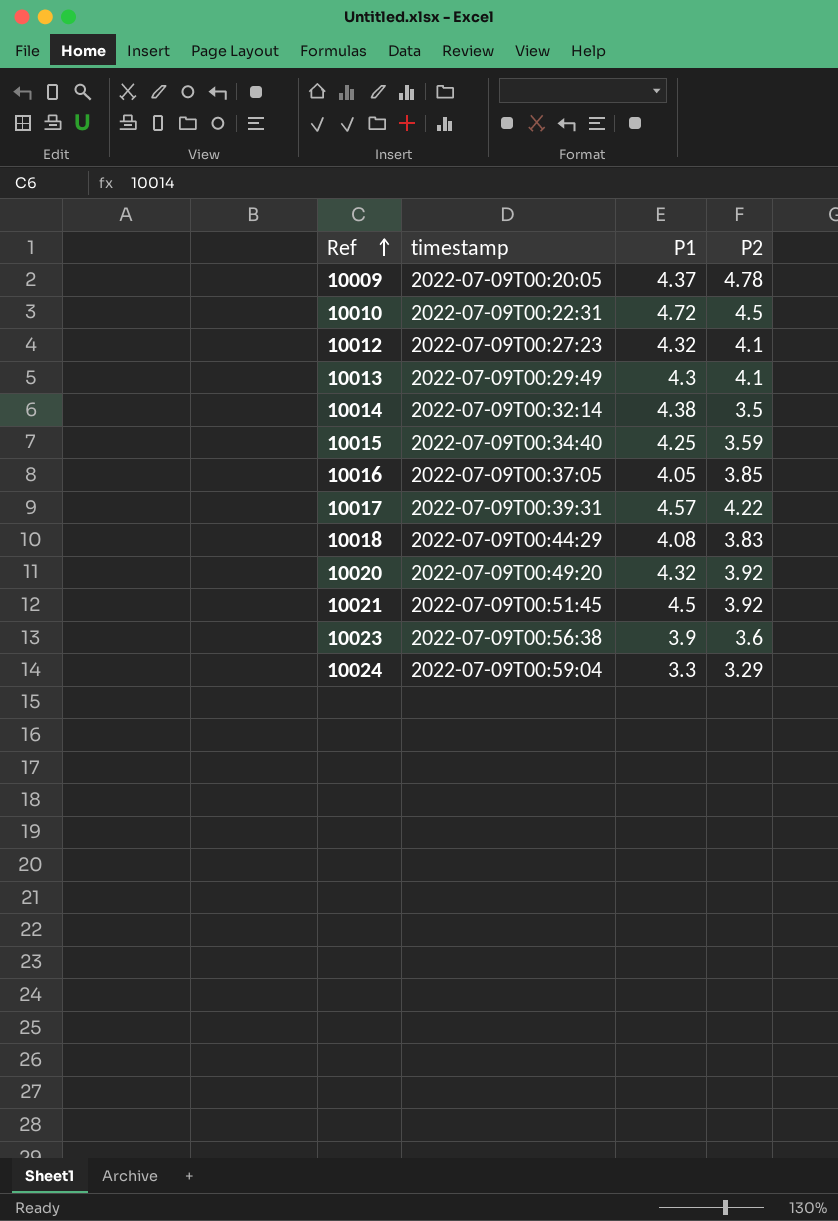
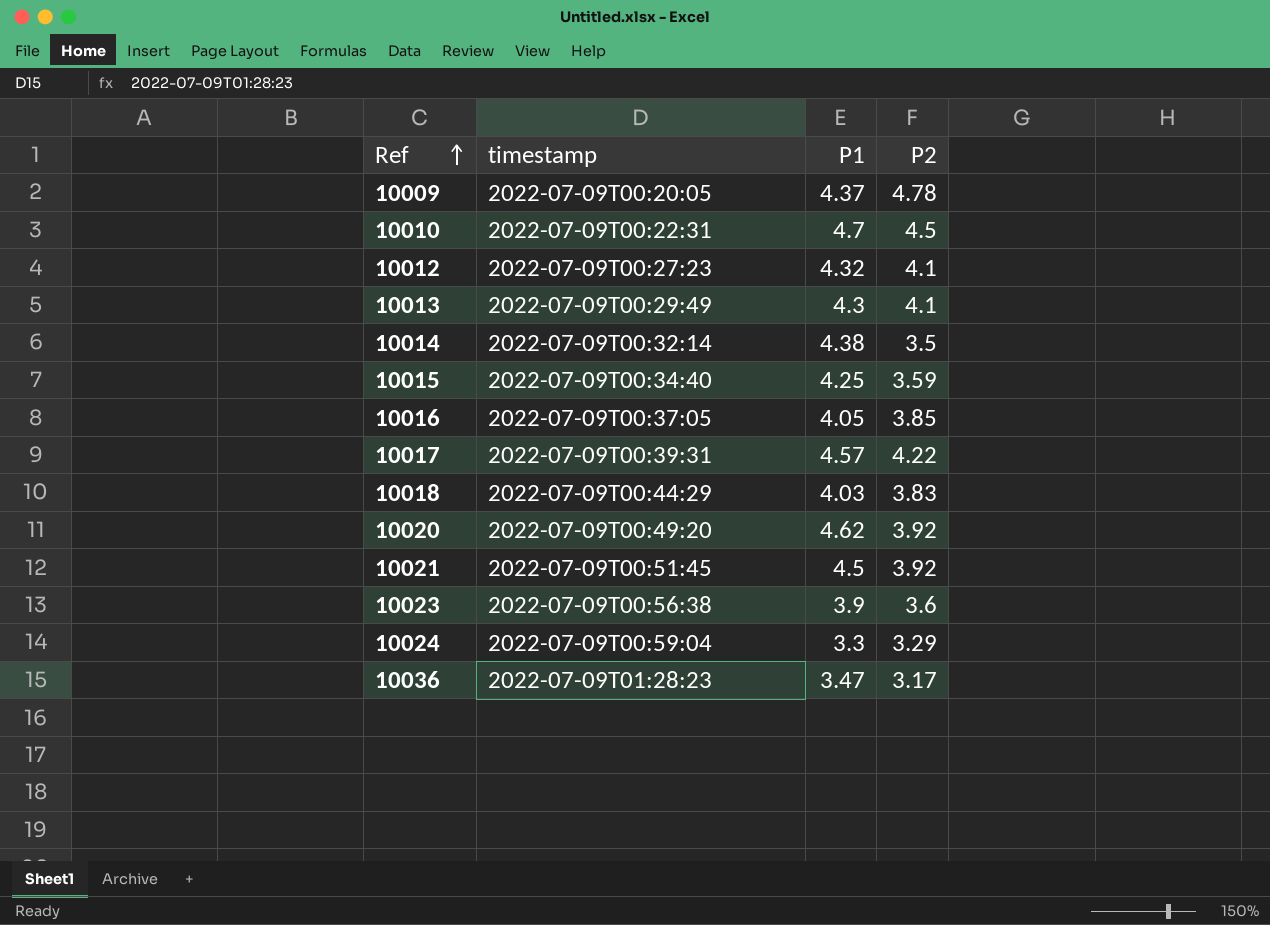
10010 | P1: 4.72 -> 4.7
10018 | P1: 4.08 -> 4.03
10020 | P1: 4.32 -> 4.62
row 10036: none -> 2022-07-09T01:28:23 | 3.47 | 3.17

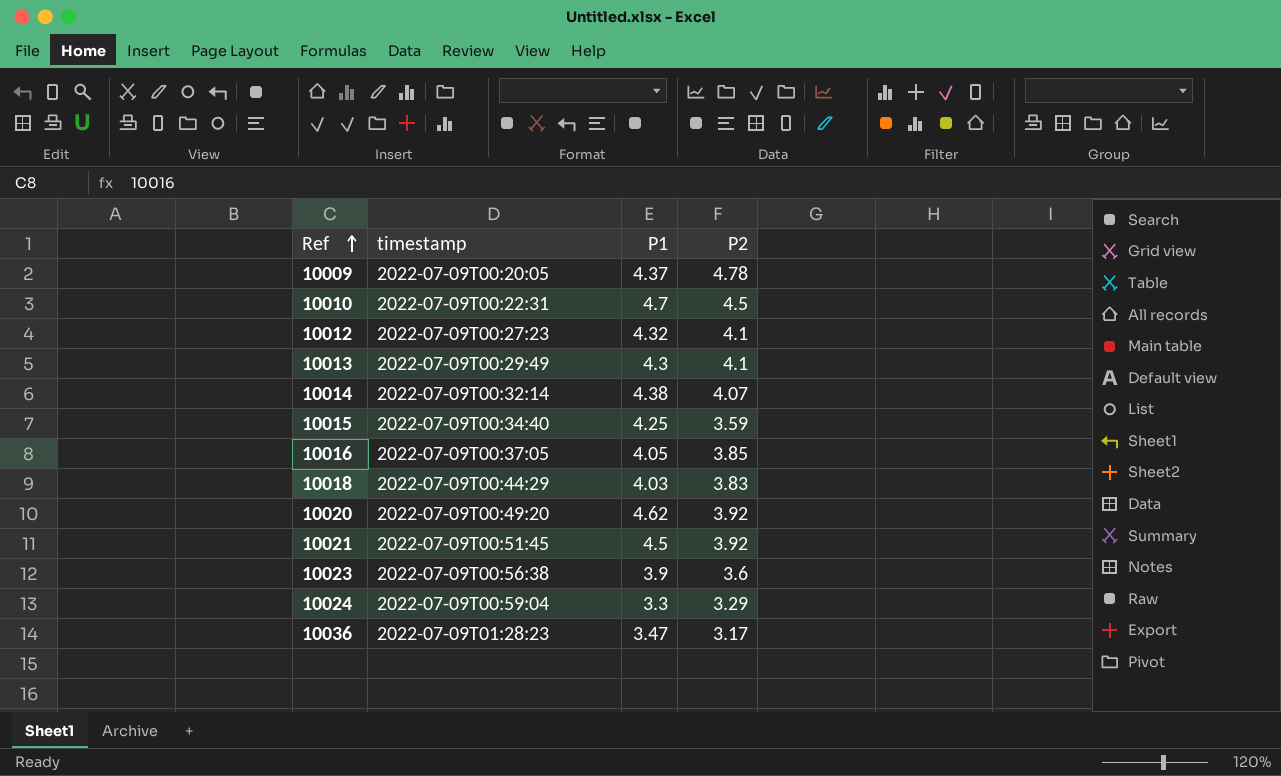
row 10017: 2022-07-09T00:39:31 | 4.57 | 4.22 -> none
10014 | P2: 3.5 -> 4.07

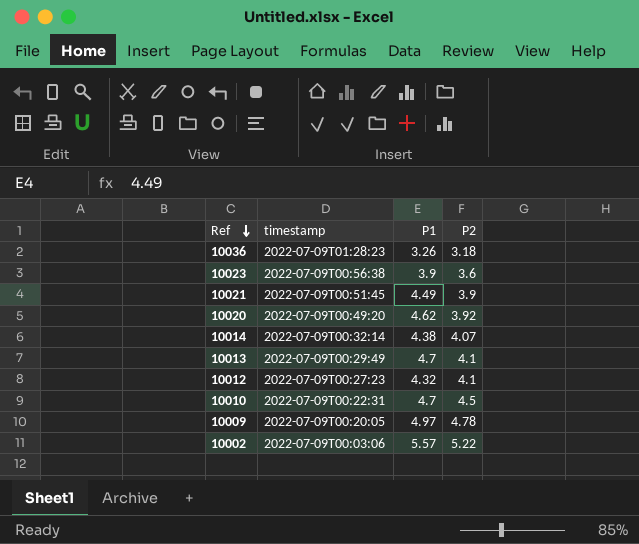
row order: Ref ascending -> Ref descending
row 10015: 2022-07-09T00:34:40 | 4.25 | 3.59 -> none
row 10016: 2022-07-09T00:37:05 | 4.05 | 3.85 -> none
row 10018: 2022-07-09T00:44:29 | 4.03 | 3.83 -> none
row 10024: 2022-07-09T00:59:04 | 3.3 | 3.29 -> none
10036 | P1: 3.47 -> 3.26
10036 | P2: 3.17 -> 3.18
10021 | P1: 4.5 -> 4.49
10021 | P2: 3.92 -> 3.9
10013 | P1: 4.3 -> 4.7
10009 | P1: 4.37 -> 4.97
row 10002: none -> 2022-07-09T00:03:06 | 5.57 | 5.22

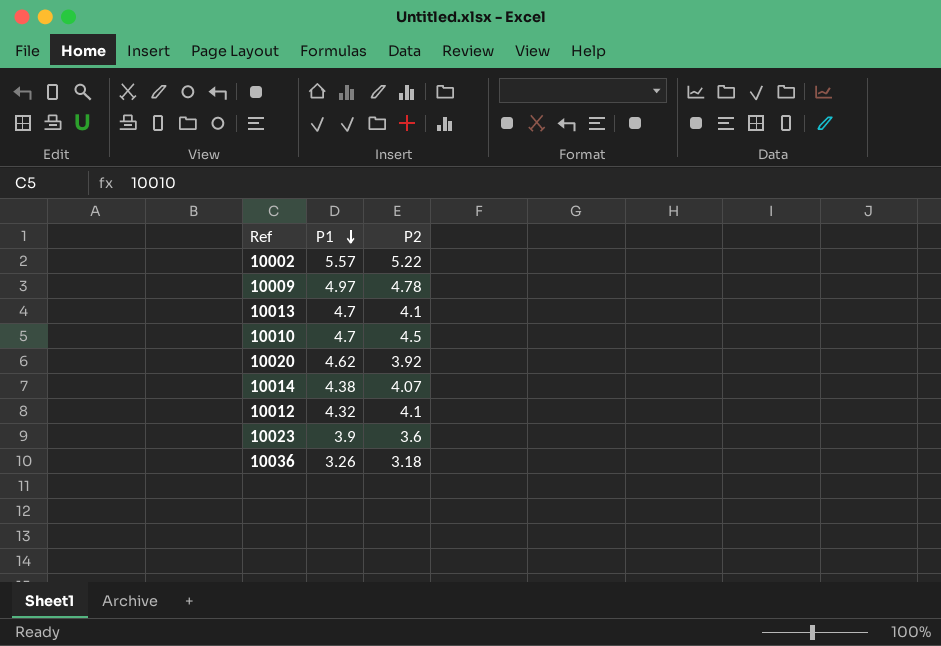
row order: Ref descending -> P1 descending
column timestamp | position: 2 -> none
row 10021: 2022-07-09T00:51:45 | 4.49 | 3.9 -> none

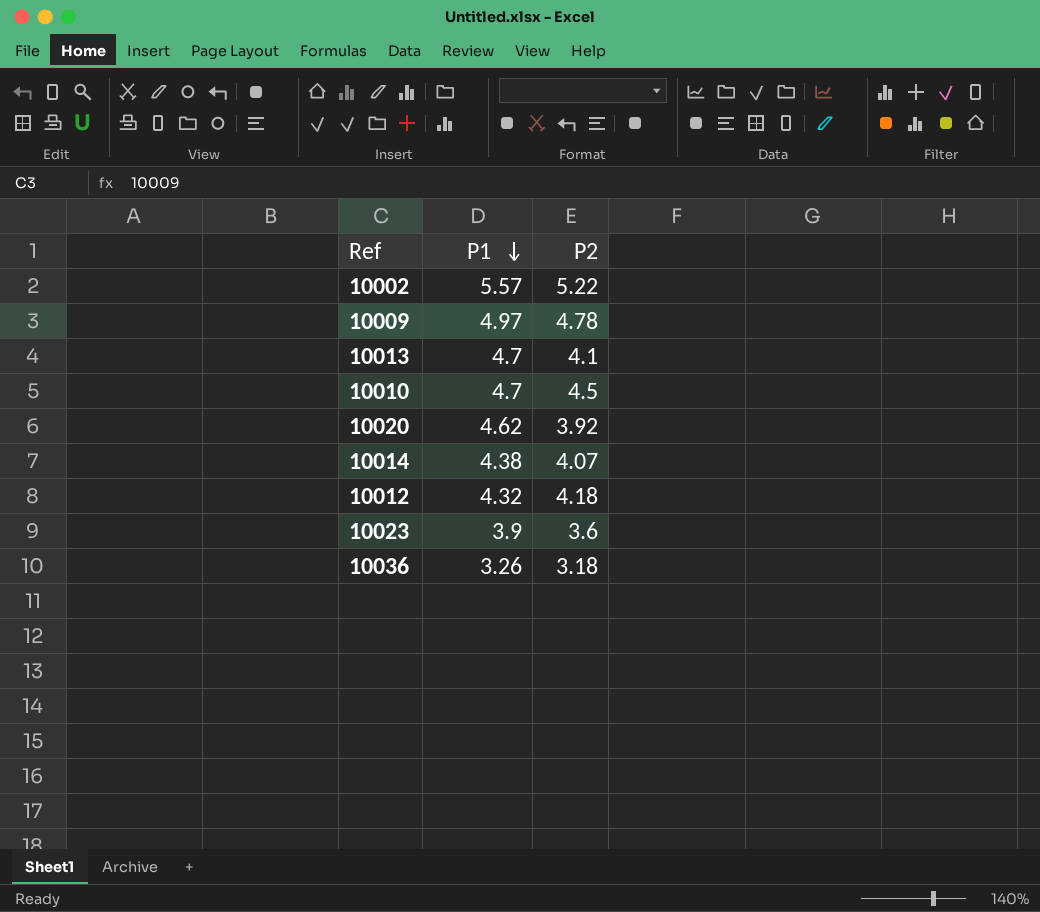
10012 | P2: 4.1 -> 4.18

